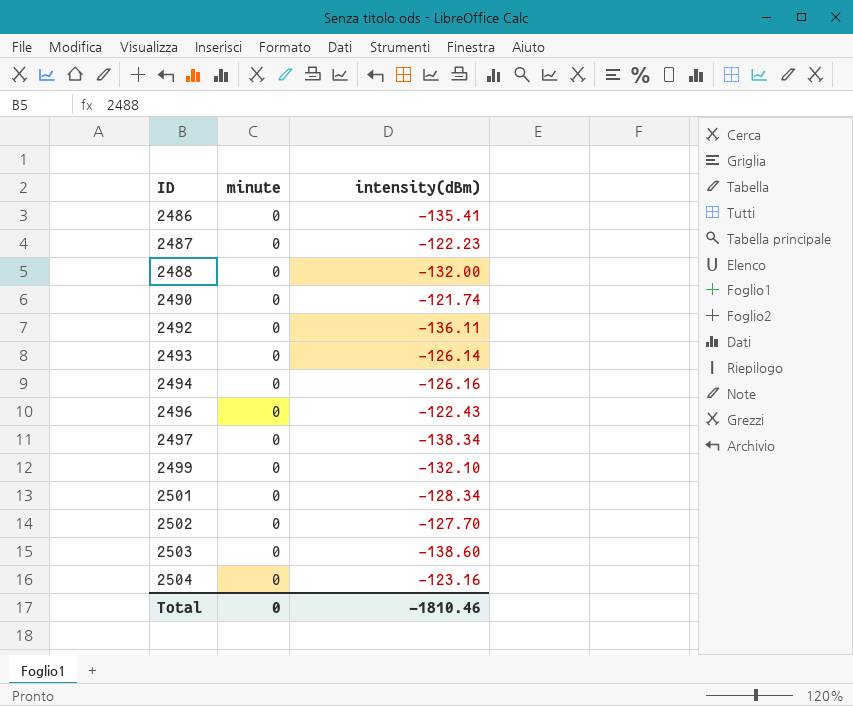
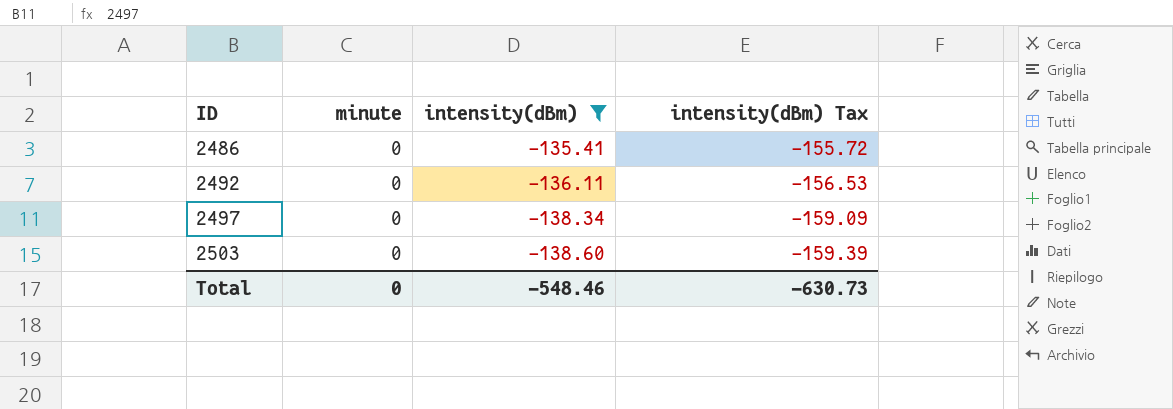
filter: none -> intensity(dBm) <= -135.41
column intensity(dBm) Tax | formula: none -> [intensity(dBm)] * 1.15
Total | intensity(dBm): -1810.46 -> -548.46

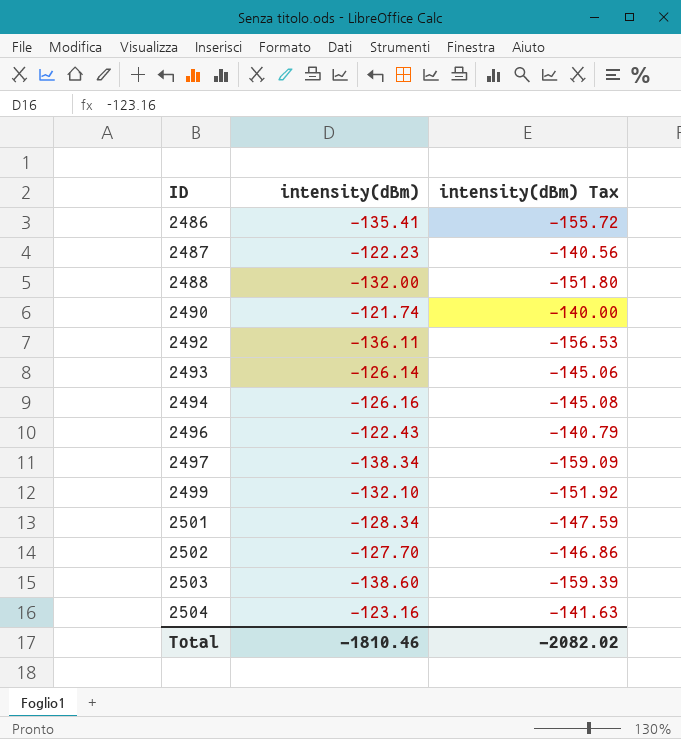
filter: intensity(dBm) <= -135.41 -> none
column minute | position: 2 -> none
Total | intensity(dBm): -548.46 -> -1810.46
Total | intensity(dBm) Tax: -630.73 -> -2082.02

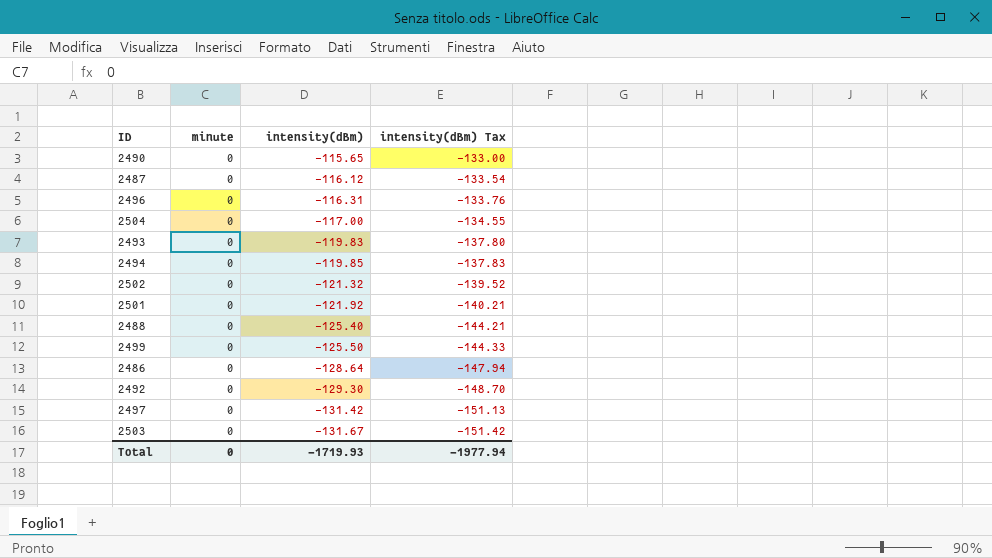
row order: ID ascending -> intensity(dBm) descending
column minute | position: none -> 2
2490 | intensity(dBm): -121.74 -> -115.65
2490 | intensity(dBm) Tax: -140.00 -> -133.00
2487 | intensity(dBm): -122.23 -> -116.12
2487 | intensity(dBm) Tax: -140.56 -> -133.54
2496 | intensity(dBm): -122.43 -> -116.31
2496 | intensity(dBm) Tax: -140.79 -> -133.76
2504 | intensity(dBm): -123.16 -> -117.00
2504 | intensity(dBm) Tax: -141.63 -> -134.55
2493 | intensity(dBm): -126.14 -> -119.83
2493 | intensity(dBm) Tax: -145.06 -> -137.80
2494 | intensity(dBm): -126.16 -> -119.85
2494 | intensity(dBm) Tax: -145.08 -> -137.83
2502 | intensity(dBm): -127.70 -> -121.32
2502 | intensity(dBm) Tax: -146.86 -> -139.52
2501 | intensity(dBm): -128.34 -> -121.92
2501 | intensity(dBm) Tax: -147.59 -> -140.21
2488 | intensity(dBm): -132.00 -> -125.40
2488 | intensity(dBm) Tax: -151.80 -> -144.21
2499 | intensity(dBm): -132.10 -> -125.50
2499 | intensity(dBm) Tax: -151.92 -> -144.33
2486 | intensity(dBm): -135.41 -> -128.64
2486 | intensity(dBm) Tax: -155.72 -> -147.94
2492 | intensity(dBm): -136.11 -> -129.30
2492 | intensity(dBm) Tax: -156.53 -> -148.70
2497 | intensity(dBm): -138.34 -> -131.42
2497 | intensity(dBm) Tax: -159.09 -> -151.13
2503 | intensity(dBm): -138.60 -> -131.67
2503 | intensity(dBm) Tax: -159.39 -> -151.42
Total | intensity(dBm): -1810.46 -> -1719.93
Total | intensity(dBm) Tax: -2082.02 -> -1977.94

